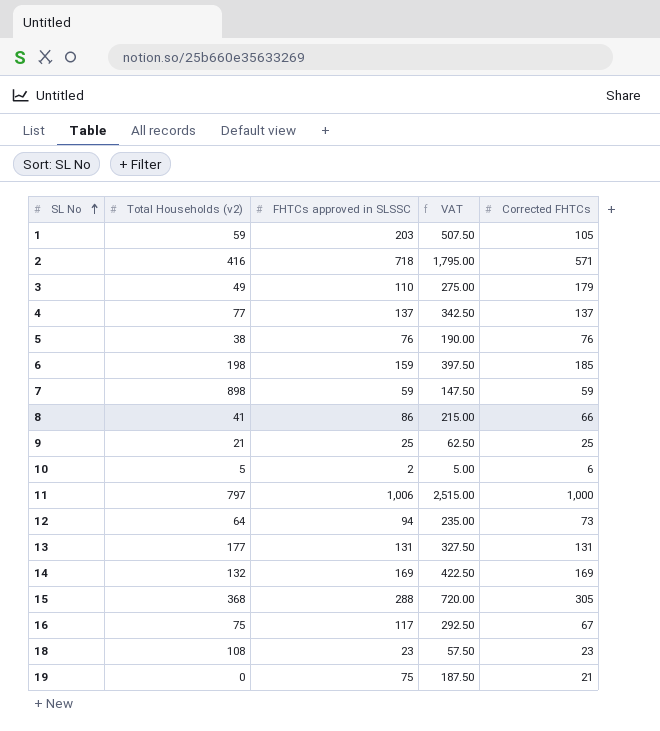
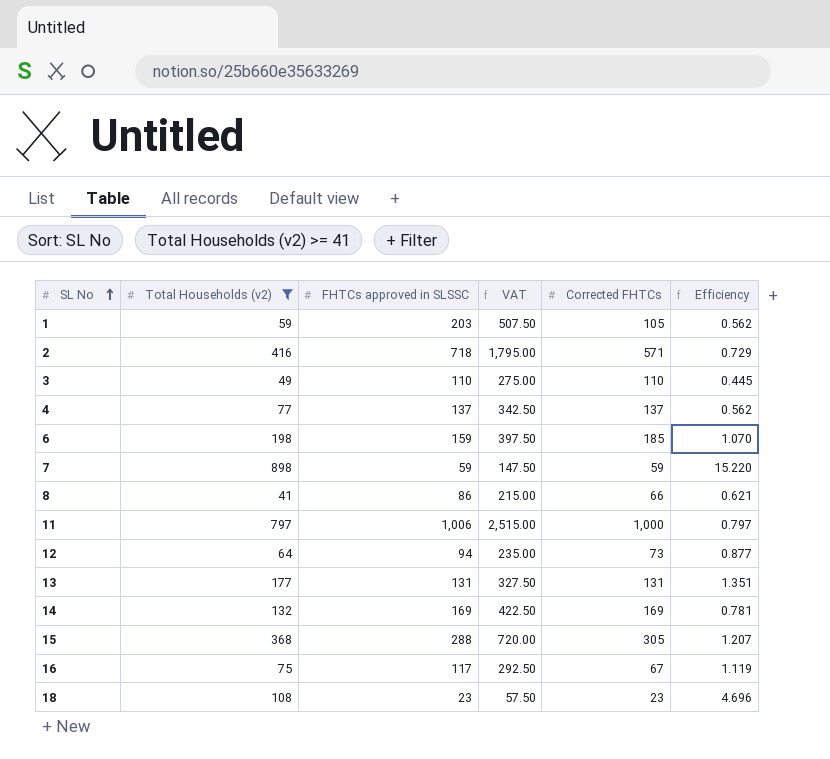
filter: none -> Total Households (v2) >= 41
column Efficiency | formula: none -> [Total Households (v2)] / [Corrected FHTCs]
3 | Corrected FHTCs: 179 -> 110

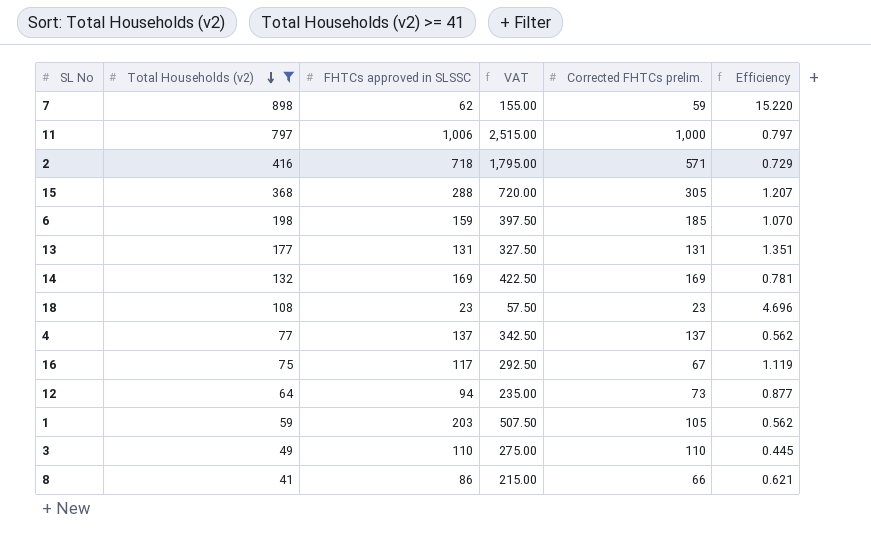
row order: SL No ascending -> Total Households (v2) descending
column name: Corrected FHTCs -> Corrected FHTCs prelim.
7 | FHTCs approved in SLSSC: 59 -> 62
7 | VAT: 147.50 -> 155.00

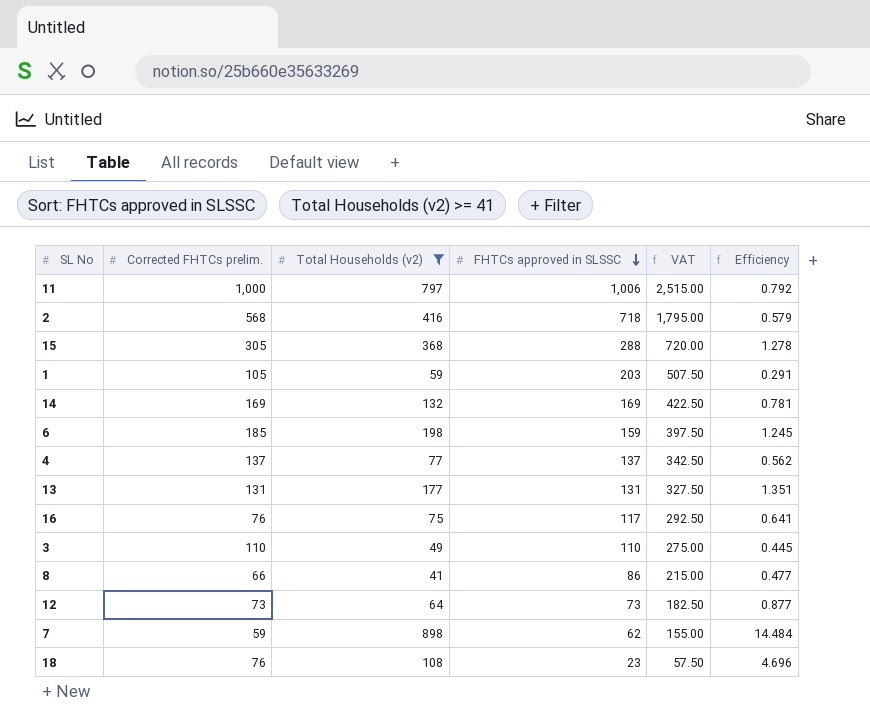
row order: Total Households (v2) descending -> FHTCs approved in SLSSC descending
column Corrected FHTCs prelim. | position: 5 -> 2
column Efficiency | formula: [Total Households (v2)] / [Corrected FHTCs prelim.] -> [Total Households (v2)] / [FHTCs approved in SLSSC]
2 | Corrected FHTCs prelim.: 571 -> 568
16 | Corrected FHTCs prelim.: 67 -> 76
12 | FHTCs approved in SLSSC: 94 -> 73
12 | VAT: 235.00 -> 182.50
18 | Corrected FHTCs prelim.: 23 -> 76

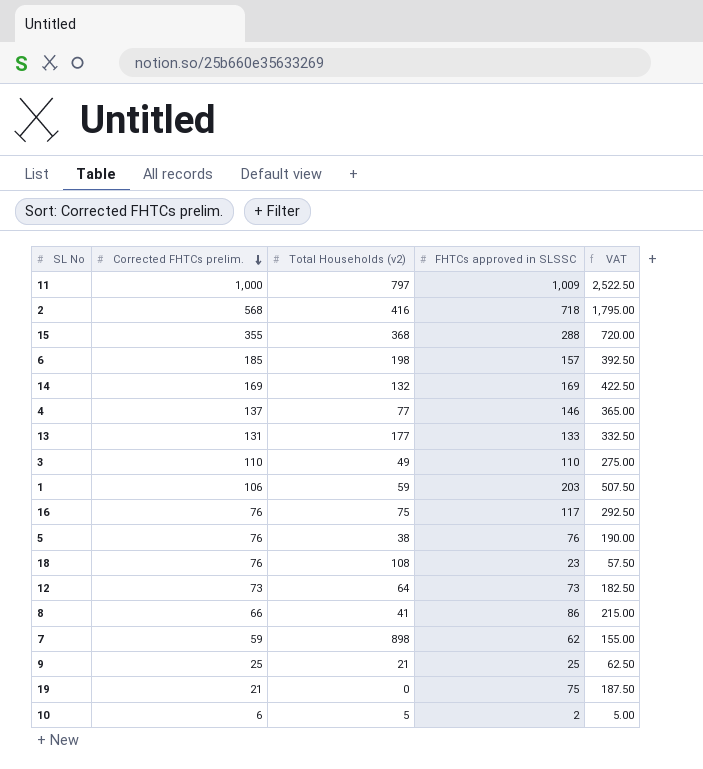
filter: Total Households (v2) >= 41 -> none
row order: FHTCs approved in SLSSC descending -> Corrected FHTCs prelim. descending
column Efficiency | formula: [Total Households (v2)] / [FHTCs approved in SLSSC] -> none
11 | FHTCs approved in SLSSC: 1,006 -> 1,009
11 | VAT: 2,515.00 -> 2,522.50
15 | Corrected FHTCs prelim.: 305 -> 355
6 | FHTCs approved in SLSSC: 159 -> 157
6 | VAT: 397.50 -> 392.50
4 | FHTCs approved in SLSSC: 137 -> 146
4 | VAT: 342.50 -> 365.00
13 | FHTCs approved in SLSSC: 131 -> 133
13 | VAT: 327.50 -> 332.50
1 | Corrected FHTCs prelim.: 105 -> 106

